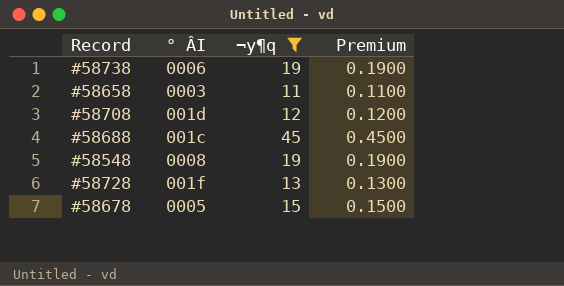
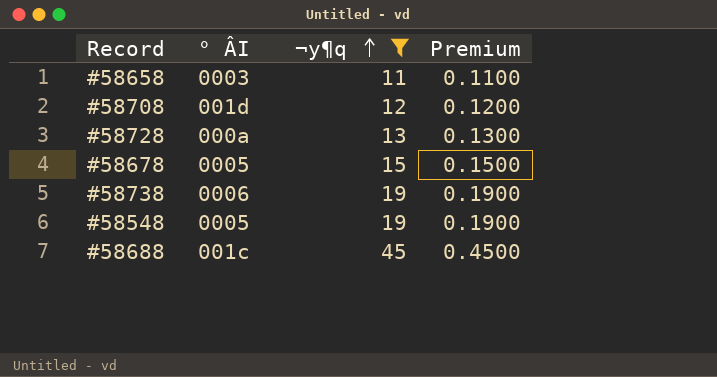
row order: none -> ¬y¶q ascending
#58728 | ° ÂI: 001f -> 000a
#58548 | ° ÂI: 0008 -> 0005

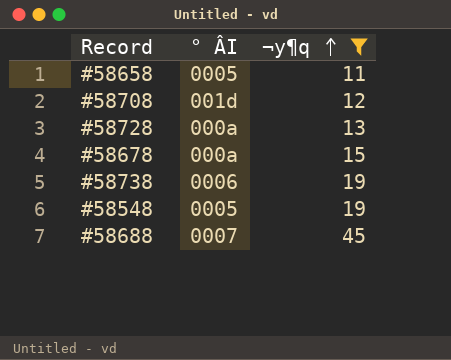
column Premium | formula: [¬y¶q] * 0.01 -> none
#58658 | ° ÂI: 0003 -> 0005
#58678 | ° ÂI: 0005 -> 000a
#58688 | ° ÂI: 001c -> 0007

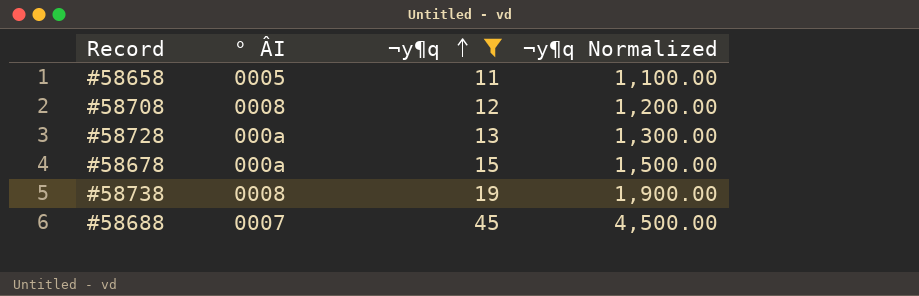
column ¬y¶q Normalized | formula: none -> [¬y¶q] * 100
row #58548: 0005 | 19 -> none
#58708 | ° ÂI: 001d -> 0008
#58738 | ° ÂI: 0006 -> 0008

